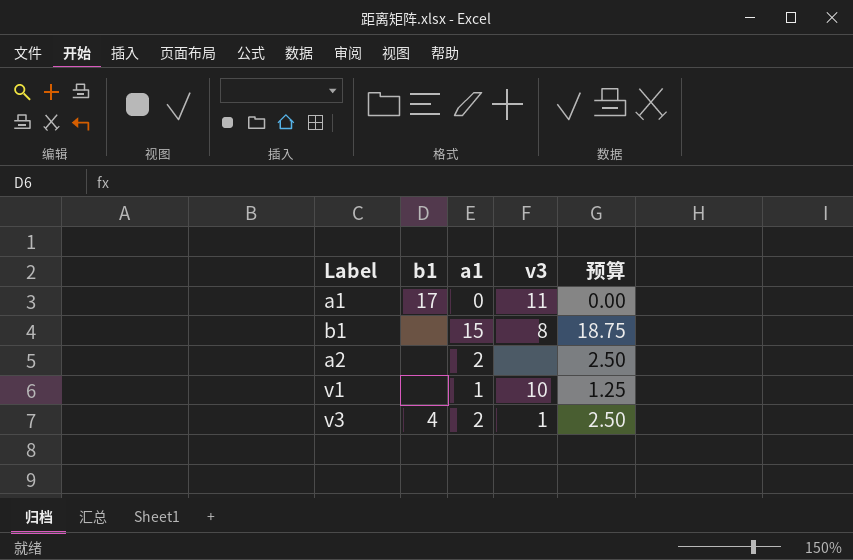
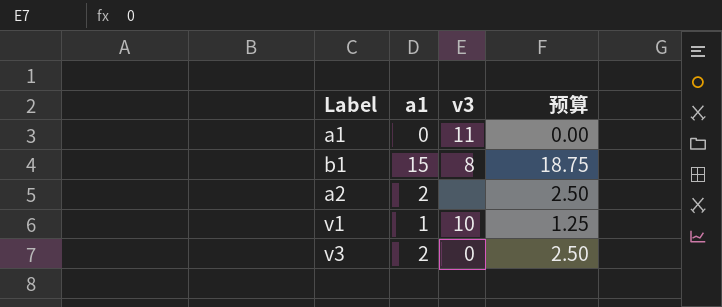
column b1 | position: 2 -> none
v3 | v3: 1 -> 0

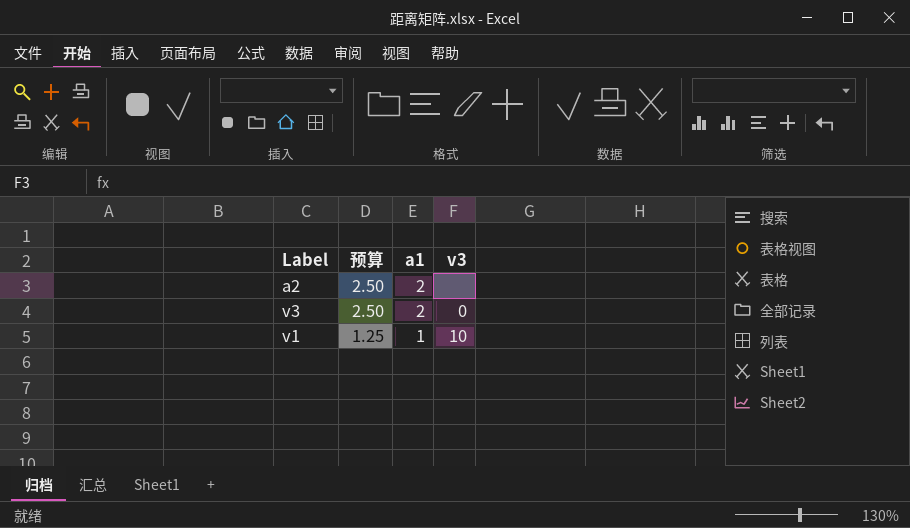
row order: none -> 预算 descending
column 预算 | position: 4 -> 2
row a1: 0 | 11 | 0.00 -> none
row b1: 15 | 8 | 18.75 -> none

